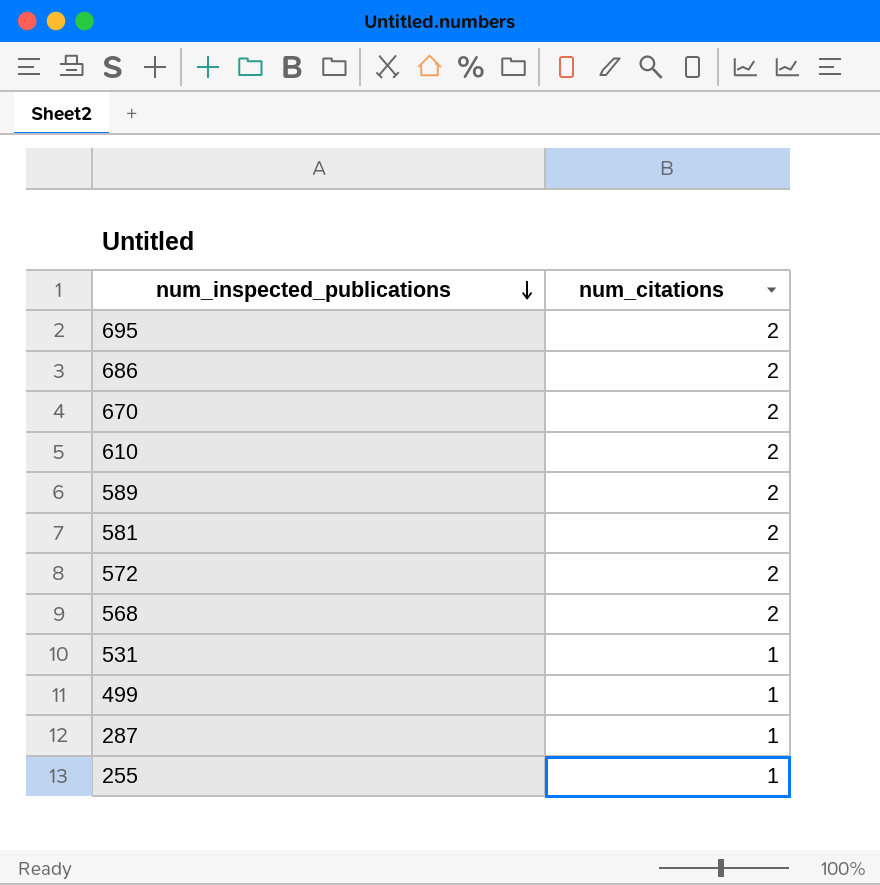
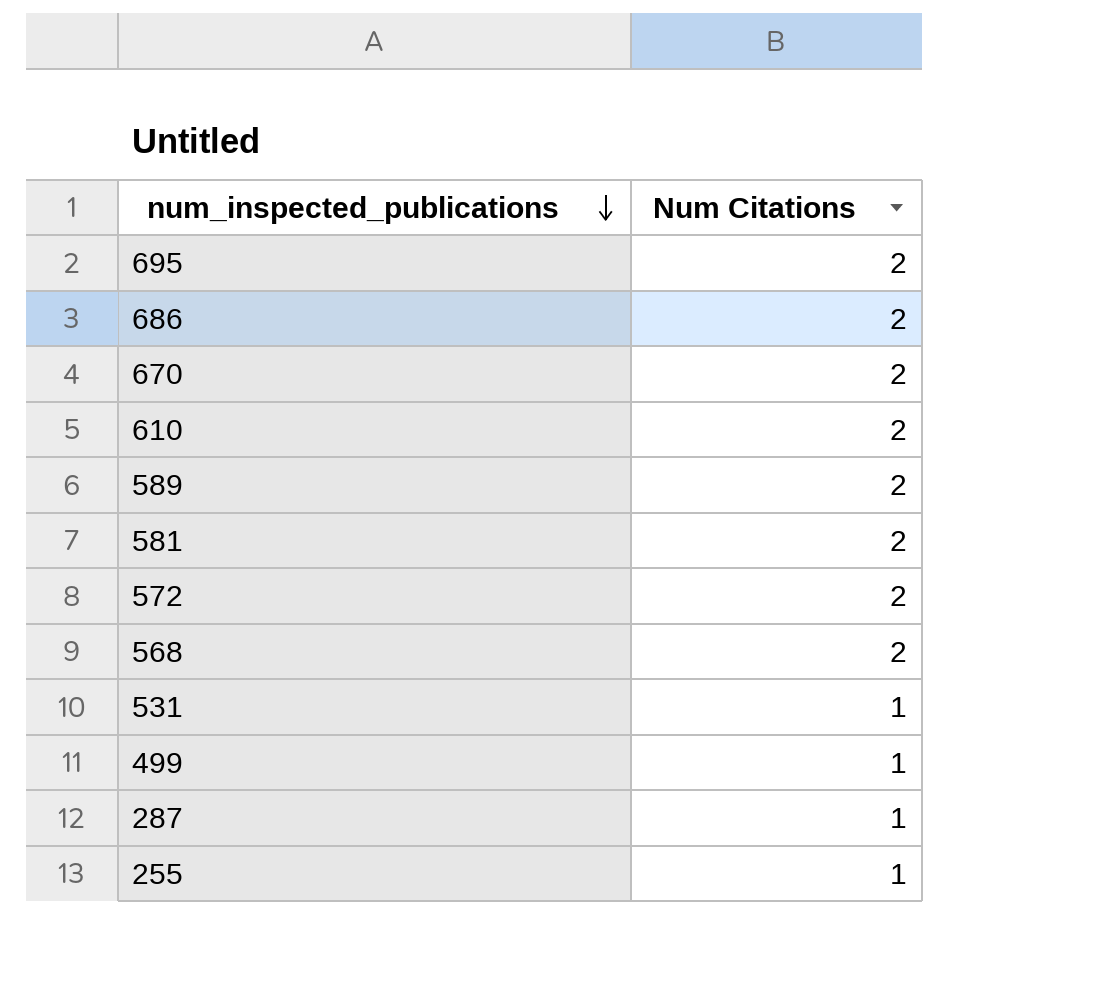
column name: num_citations -> Num Citations

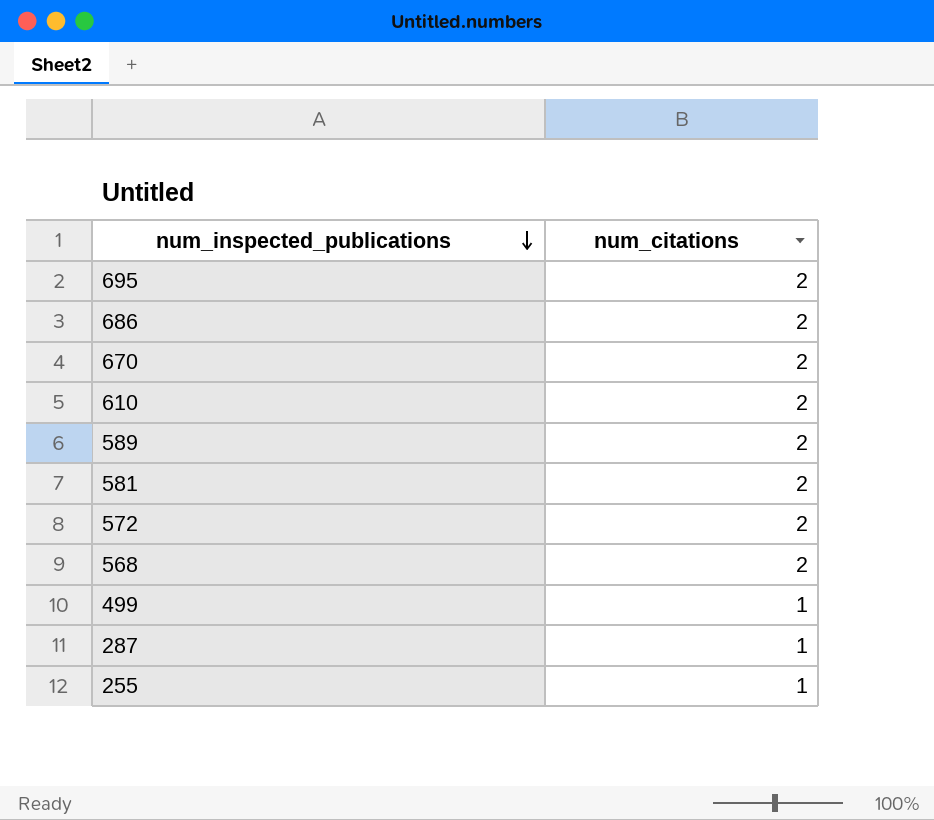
column name: Num Citations -> num_citations
row 531: 1 -> none

